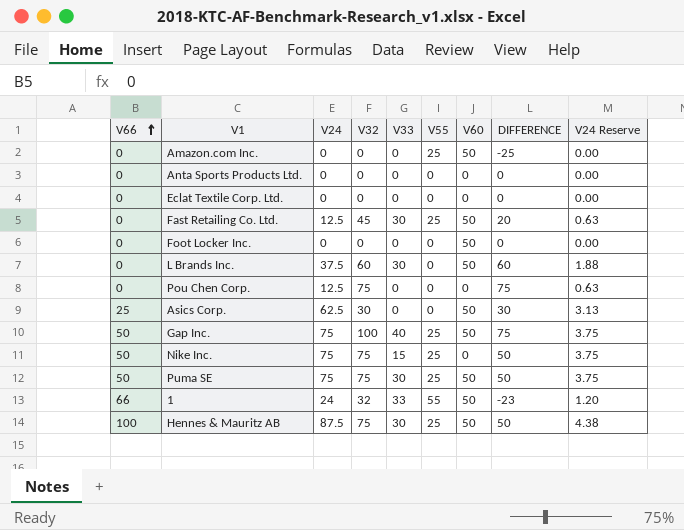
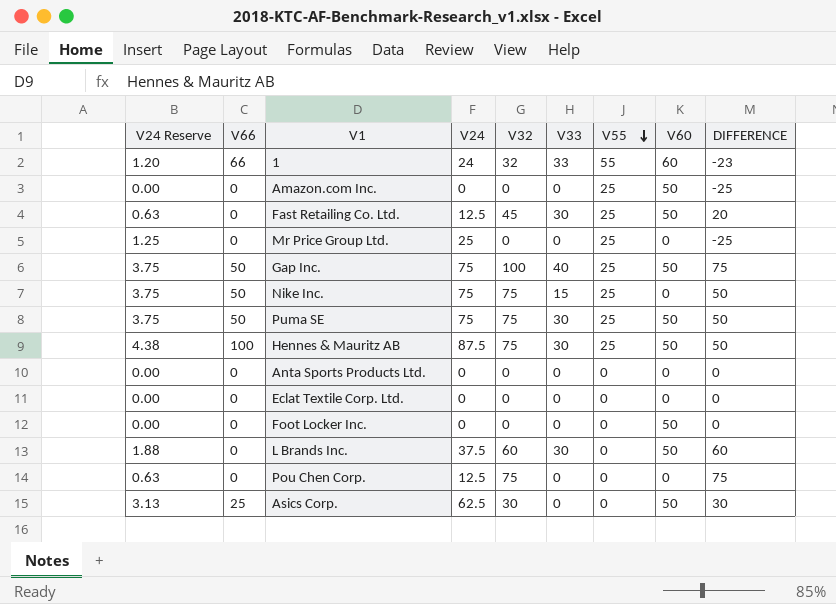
row order: V66 ascending -> V55 descending
column V24 Reserve | position: 9 -> 1
1 | V60: 50 -> 60
row Mr Price Group Ltd.: none -> 1.25 | 0 | 25 | 0 | 0 | 25 | 0 | -25

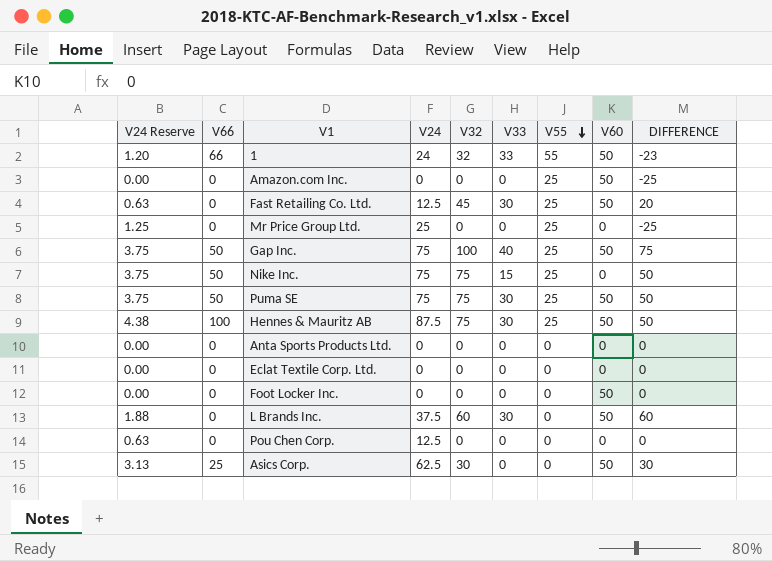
1 | V60: 60 -> 50
Pou Chen Corp. | V32: 75 -> 0
Pou Chen Corp. | DIFFERENCE: 75 -> 0

